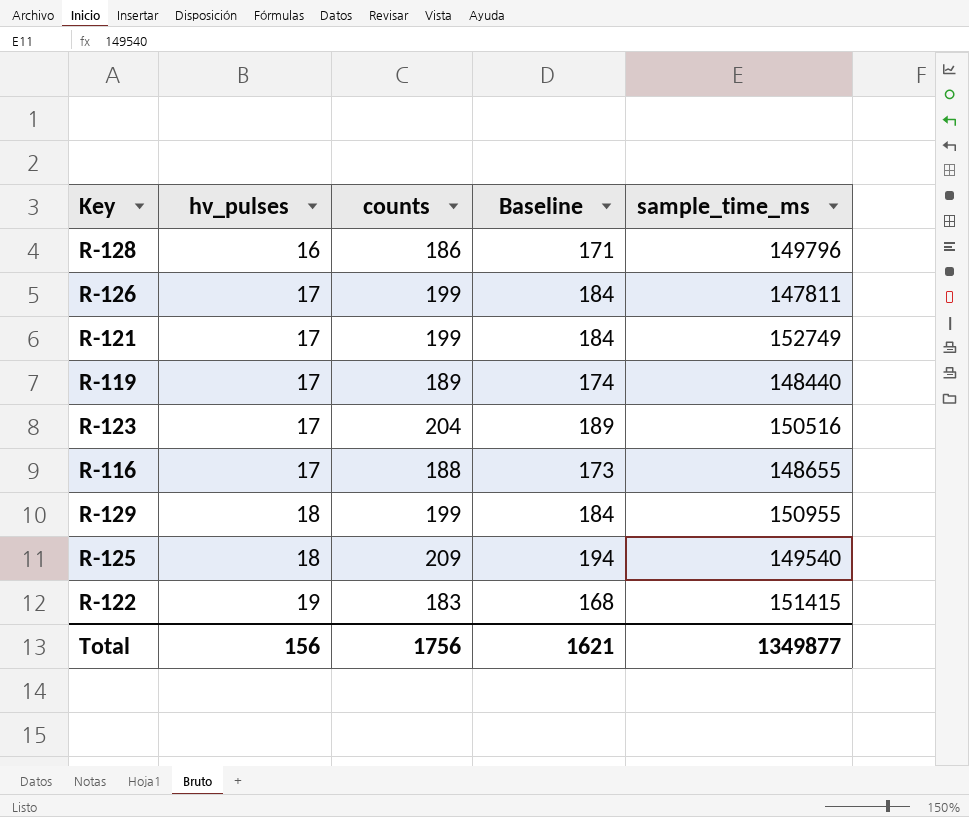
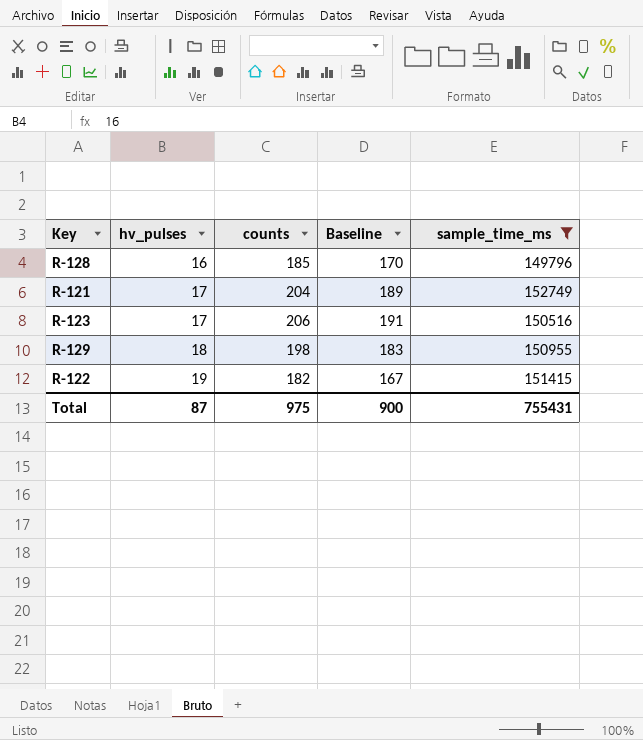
filter: none -> sample_time_ms >= 149796
R-128 | counts: 186 -> 185
R-128 | Baseline: 171 -> 170
R-121 | counts: 199 -> 204
R-121 | Baseline: 184 -> 189
R-123 | counts: 204 -> 206
R-123 | Baseline: 189 -> 191
R-129 | counts: 199 -> 198
R-129 | Baseline: 184 -> 183
R-122 | counts: 183 -> 182
R-122 | Baseline: 168 -> 167
Total | hv_pulses: 156 -> 87
Total | counts: 1756 -> 975
Total | Baseline: 1621 -> 900
Total | sample_time_ms: 1349877 -> 755431

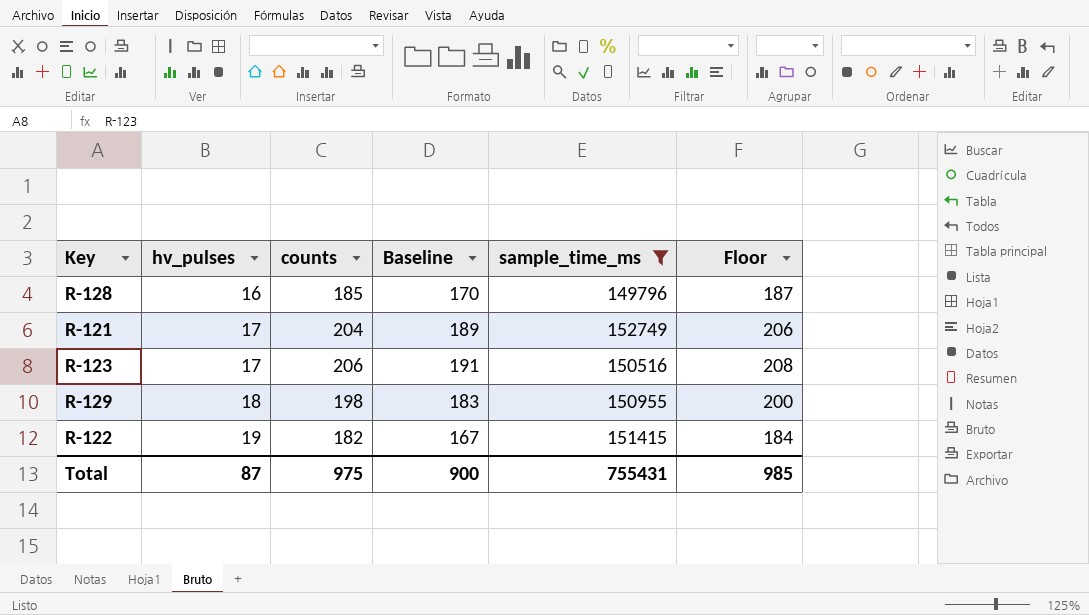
column Floor | formula: none -> [counts] + 2

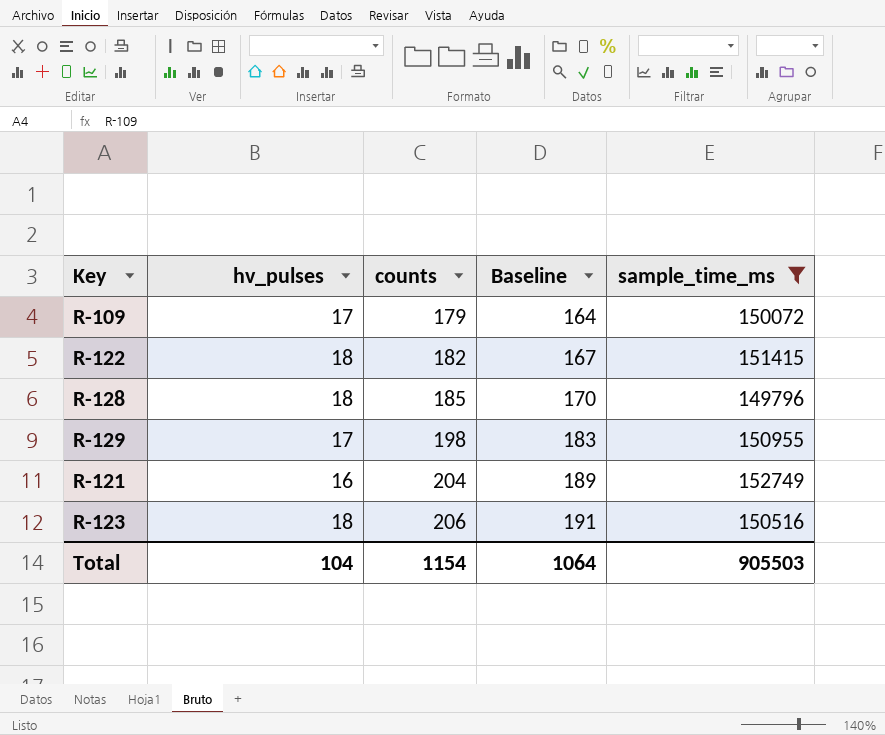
row order: hv_pulses ascending -> counts ascending
column Floor | formula: [counts] + 2 -> none
row R-109: none -> 17 | 179 | 164 | 150072
R-122 | hv_pulses: 19 -> 18
R-128 | hv_pulses: 16 -> 18
R-129 | hv_pulses: 18 -> 17
R-121 | hv_pulses: 17 -> 16
R-123 | hv_pulses: 17 -> 18
Total | hv_pulses: 87 -> 104
Total | counts: 975 -> 1154
Total | Baseline: 900 -> 1064
Total | sample_time_ms: 755431 -> 905503

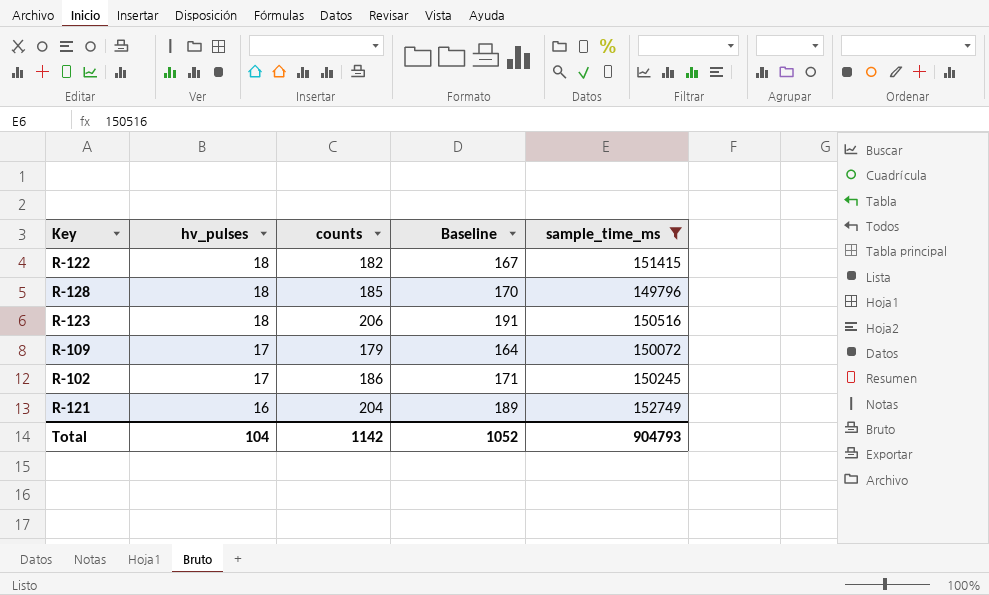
row order: counts ascending -> hv_pulses descending
row R-129: 17 | 198 | 183 | 150955 -> none
row R-102: none -> 17 | 186 | 171 | 150245
Total | counts: 1154 -> 1142
Total | Baseline: 1064 -> 1052
Total | sample_time_ms: 905503 -> 904793

